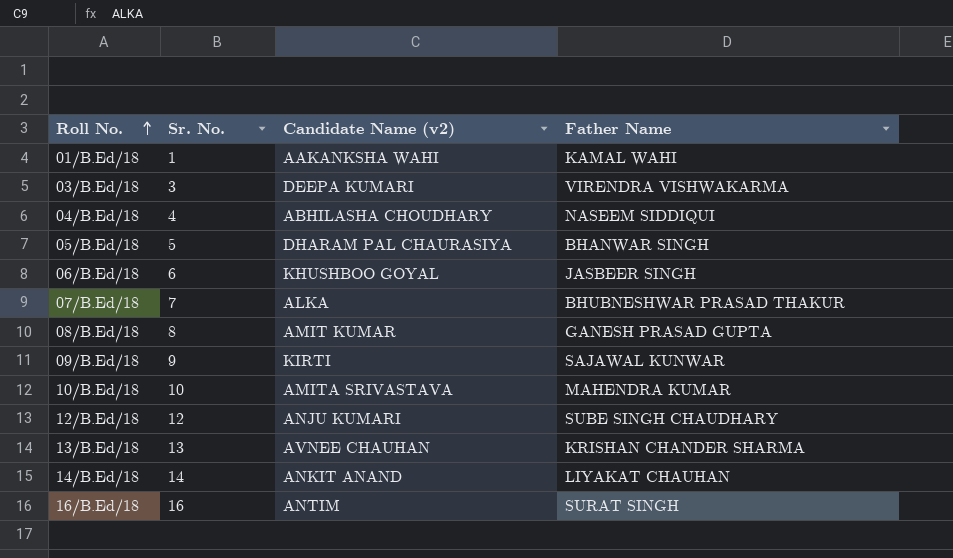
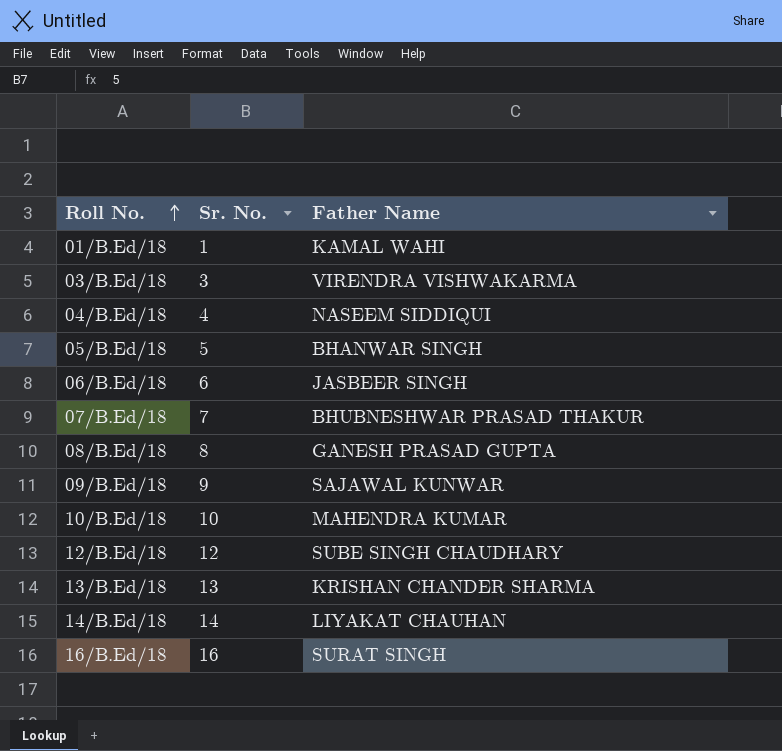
column Candidate Name (v2) | position: 3 -> none

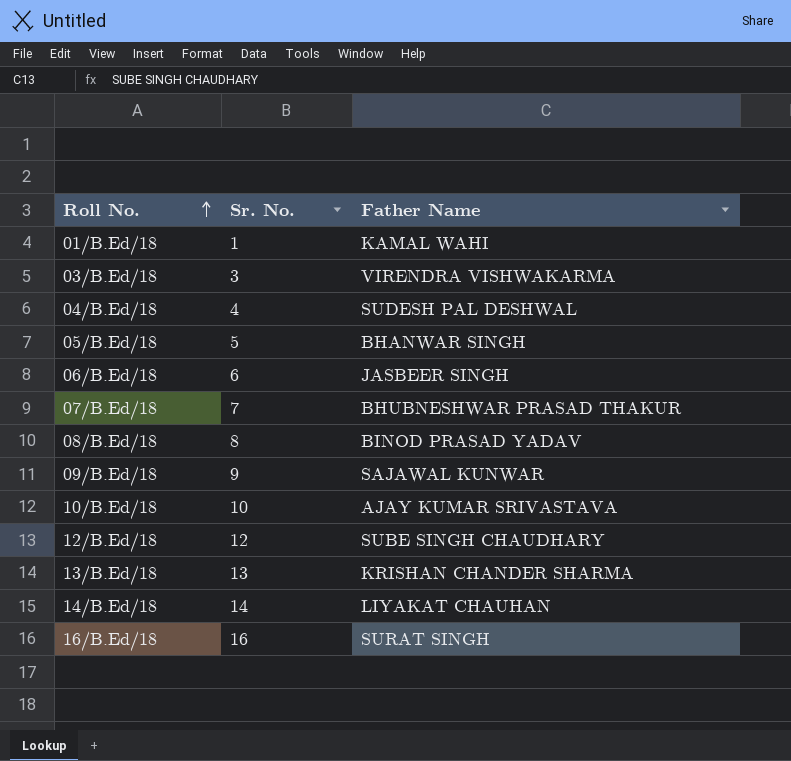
04/B.Ed/18 | Father Name: NASEEM SIDDIQUI -> SUDESH PAL DESHWAL
08/B.Ed/18 | Father Name: GANESH PRASAD GUPTA -> BINOD PRASAD YADAV
10/B.Ed/18 | Father Name: MAHENDRA KUMAR -> AJAY KUMAR SRIVASTAVA

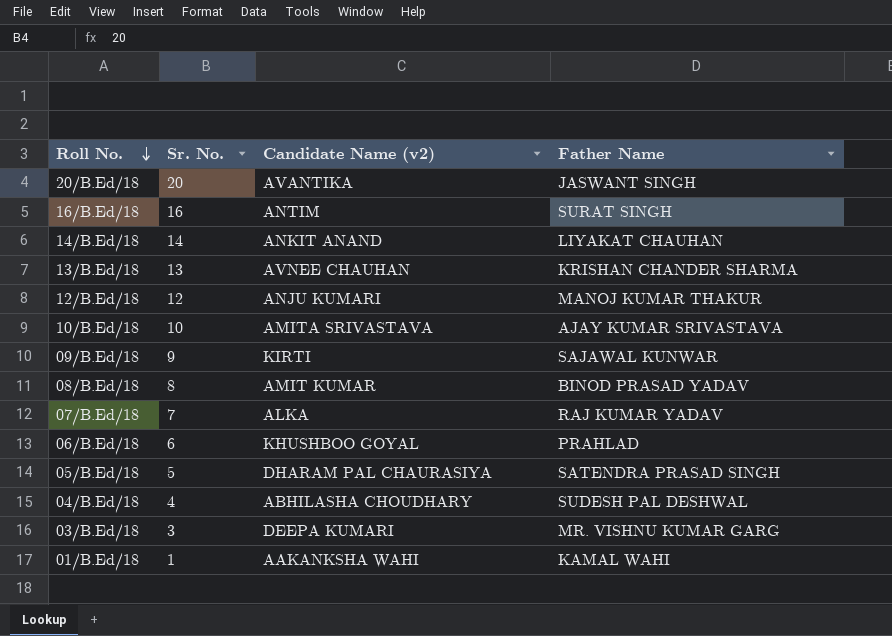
row order: Roll No. ascending -> Roll No. descending
column Candidate Name (v2) | position: none -> 3
row 20/B.Ed/18: none -> 20 | AVANTIKA | JASWANT SINGH
12/B.Ed/18 | Father Name: SUBE SINGH CHAUDHARY -> MANOJ KUMAR THAKUR
07/B.Ed/18 | Father Name: BHUBNESHWAR PRASAD THAKUR -> RAJ KUMAR YADAV
06/B.Ed/18 | Father Name: JASBEER SINGH -> PRAHLAD
05/B.Ed/18 | Father Name: BHANWAR SINGH -> SATENDRA PRASAD SINGH
03/B.Ed/18 | Father Name: VIRENDRA VISHWAKARMA -> MR. VISHNU KUMAR GARG

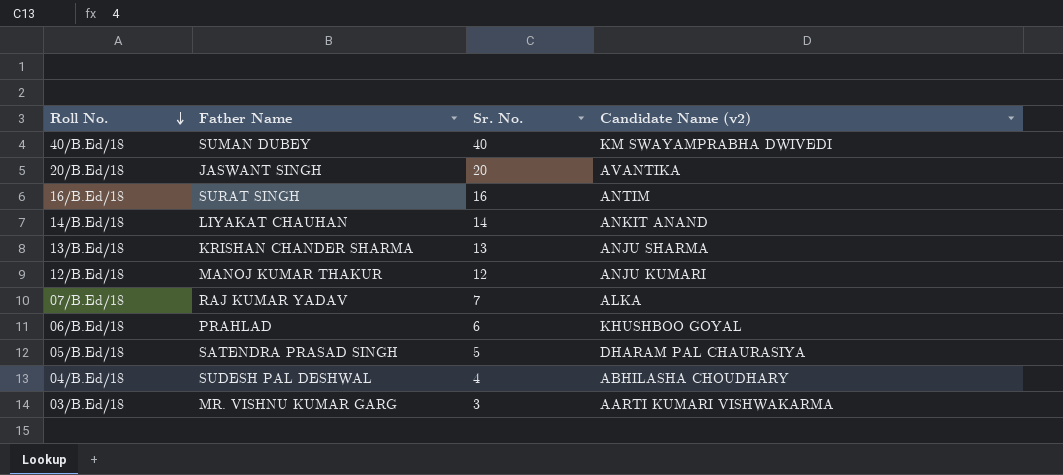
column Father Name | position: 4 -> 2
row 10/B.Ed/18: 10 | AMITA SRIVASTAVA | AJAY KUMAR SRIVASTAVA -> none
row 09/B.Ed/18: 9 | KIRTI | SAJAWAL KUNWAR -> none
row 08/B.Ed/18: 8 | AMIT KUMAR | BINOD PRASAD YADAV -> none
row 01/B.Ed/18: 1 | AAKANKSHA WAHI | KAMAL WAHI -> none
row 40/B.Ed/18: none -> SUMAN DUBEY | 40 | KM SWAYAMPRABHA DWIVEDI
13/B.Ed/18 | Candidate Name (v2): AVNEE CHAUHAN -> ANJU SHARMA
03/B.Ed/18 | Candidate Name (v2): DEEPA KUMARI -> AARTI KUMARI VISHWAKARMA

